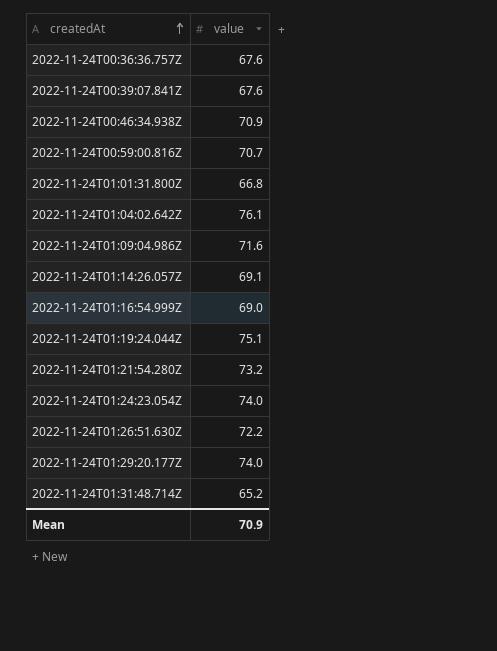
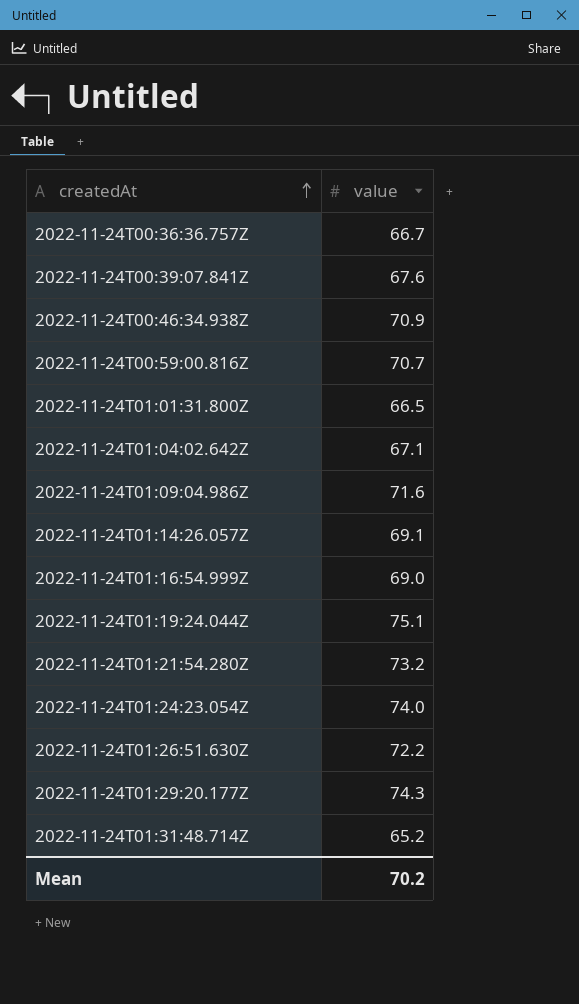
2022-11-24T00:36:36.757Z | value: 67.6 -> 66.7
2022-11-24T01:01:31.800Z | value: 66.8 -> 66.5
2022-11-24T01:04:02.642Z | value: 76.1 -> 67.1
2022-11-24T01:29:20.177Z | value: 74.0 -> 74.3
Mean | value: 70.9 -> 70.2

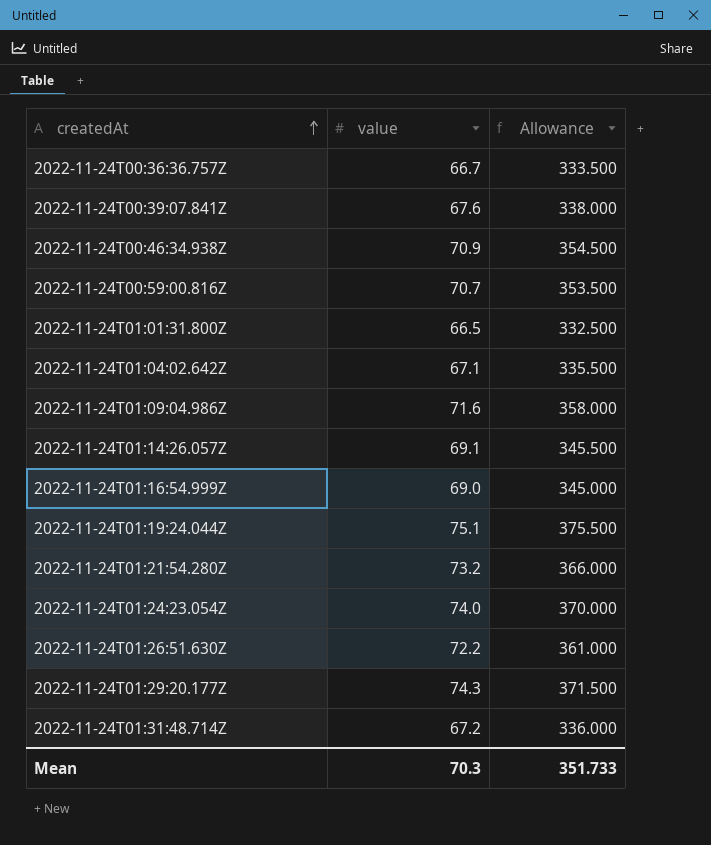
column Allowance | formula: none -> [value] * 5
2022-11-24T01:31:48.714Z | value: 65.2 -> 67.2
Mean | value: 70.2 -> 70.3

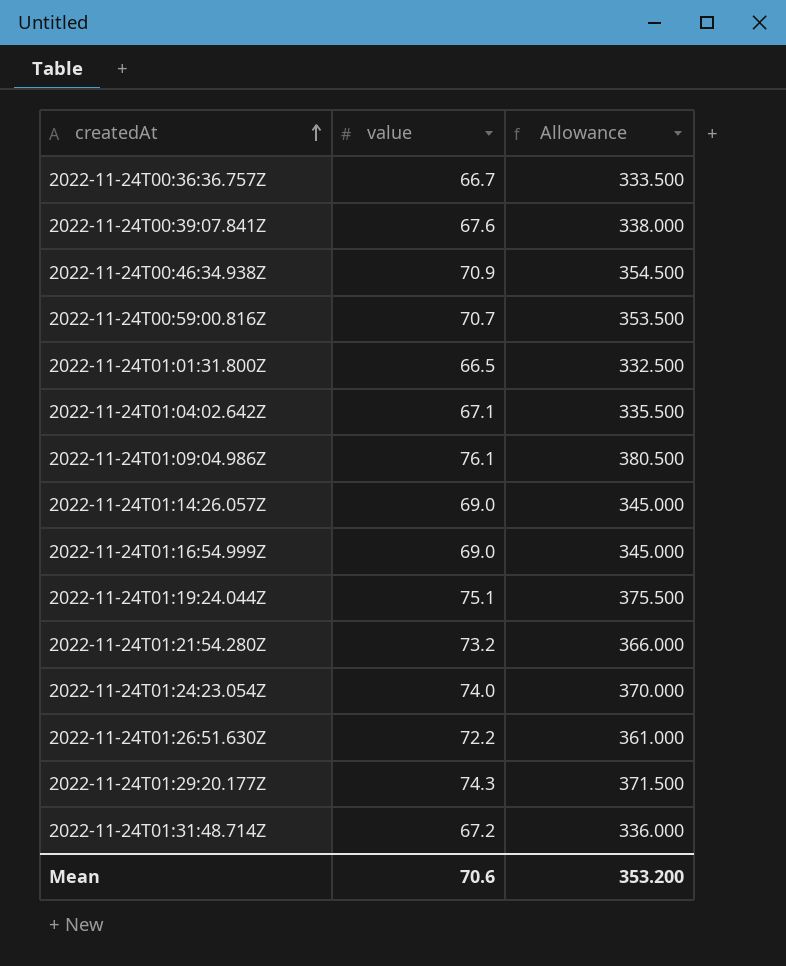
2022-11-24T01:09:04.986Z | value: 71.6 -> 76.1
2022-11-24T01:09:04.986Z | Allowance: 358.000 -> 380.500
2022-11-24T01:14:26.057Z | value: 69.1 -> 69.0
2022-11-24T01:14:26.057Z | Allowance: 345.500 -> 345.000
Mean | value: 70.3 -> 70.6
Mean | Allowance: 351.733 -> 353.200

